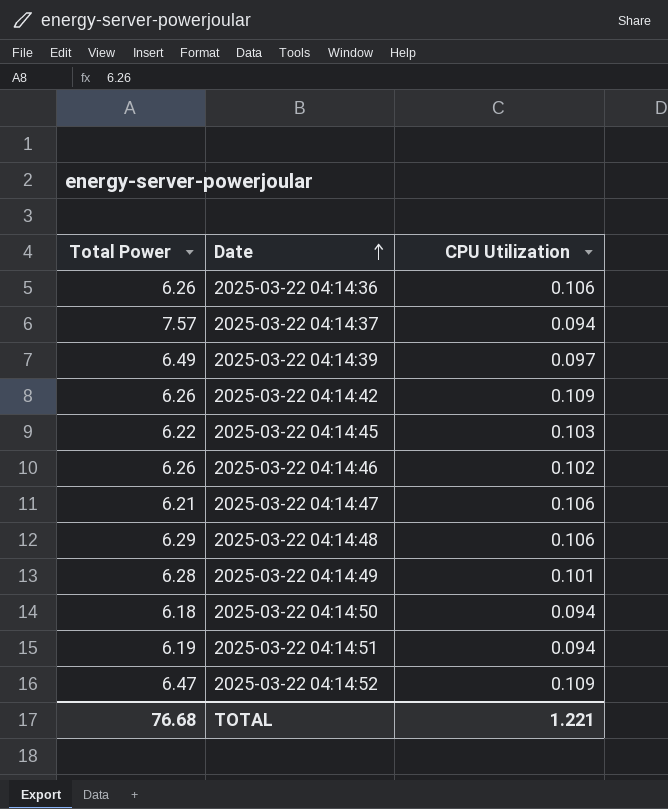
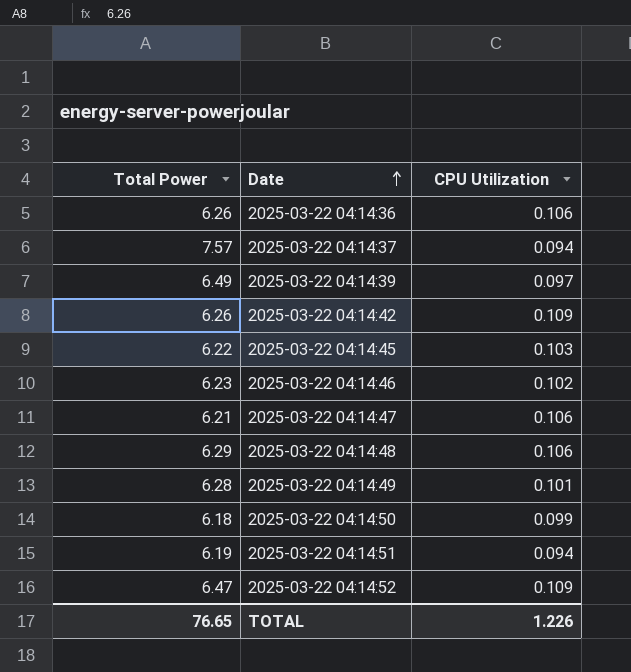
2025-03-22 04:14:46 | Total Power: 6.26 -> 6.23
2025-03-22 04:14:50 | CPU Utilization: 0.094 -> 0.099
TOTAL | Total Power: 76.68 -> 76.65
TOTAL | CPU Utilization: 1.221 -> 1.226

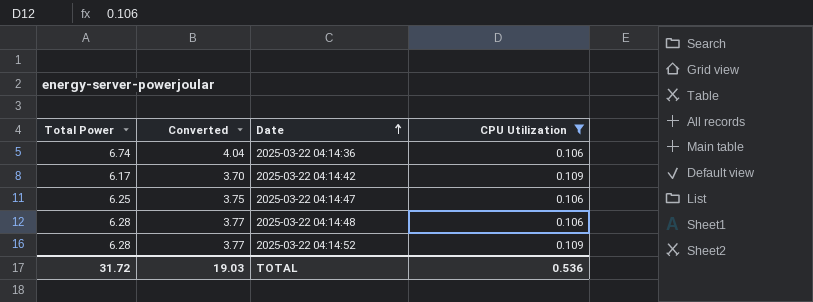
filter: none -> CPU Utilization >= 0.106
column Converted | formula: none -> [Total Power] * 0.6
2025-03-22 04:14:36 | Total Power: 6.26 -> 6.74
2025-03-22 04:14:42 | Total Power: 6.26 -> 6.17
2025-03-22 04:14:47 | Total Power: 6.21 -> 6.25
2025-03-22 04:14:48 | Total Power: 6.29 -> 6.28
2025-03-22 04:14:52 | Total Power: 6.47 -> 6.28
TOTAL | Total Power: 76.65 -> 31.72
TOTAL | CPU Utilization: 1.226 -> 0.536

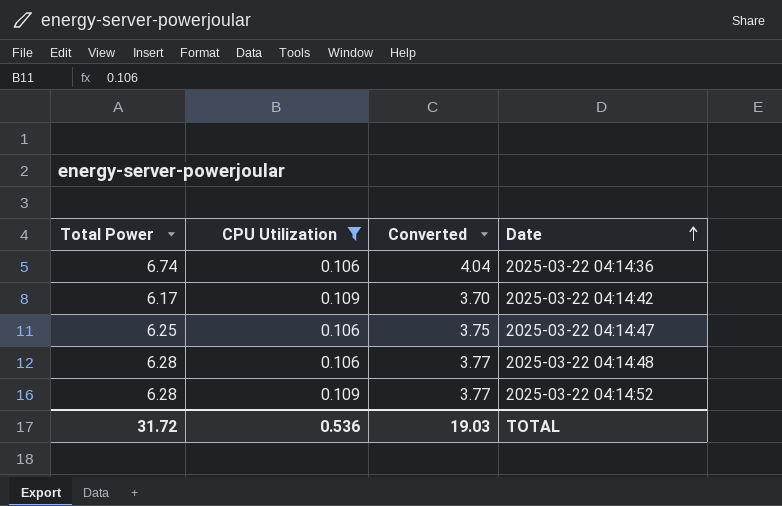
column CPU Utilization | position: 4 -> 2

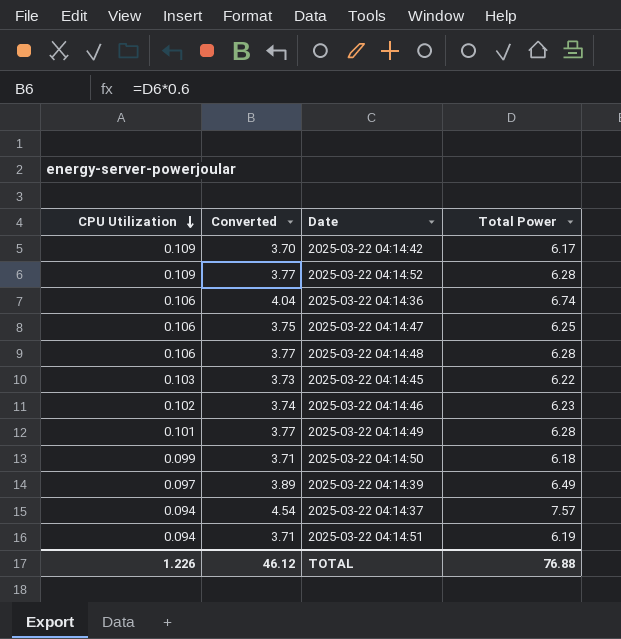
filter: CPU Utilization >= 0.106 -> none
row order: Date ascending -> CPU Utilization descending
column Total Power | position: 1 -> 4
TOTAL | CPU Utilization: 0.536 -> 1.226
TOTAL | Converted: 19.03 -> 46.12
TOTAL | Total Power: 31.72 -> 76.88

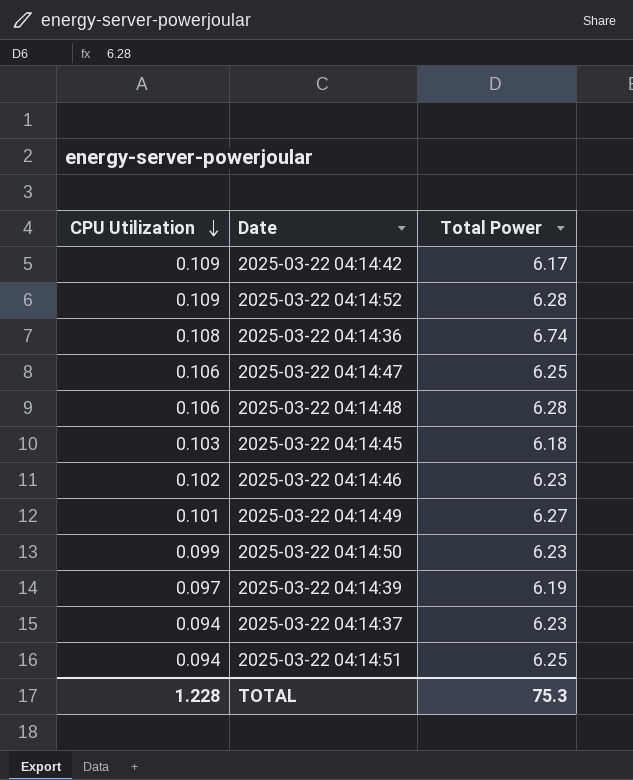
column Converted | formula: [Total Power] * 0.6 -> none
2025-03-22 04:14:36 | CPU Utilization: 0.106 -> 0.108
2025-03-22 04:14:45 | Total Power: 6.22 -> 6.18
2025-03-22 04:14:49 | Total Power: 6.28 -> 6.27
2025-03-22 04:14:50 | Total Power: 6.18 -> 6.23
2025-03-22 04:14:39 | Total Power: 6.49 -> 6.19
2025-03-22 04:14:37 | Total Power: 7.57 -> 6.23
2025-03-22 04:14:51 | Total Power: 6.19 -> 6.25
TOTAL | CPU Utilization: 1.226 -> 1.228
TOTAL | Total Power: 76.88 -> 75.3

